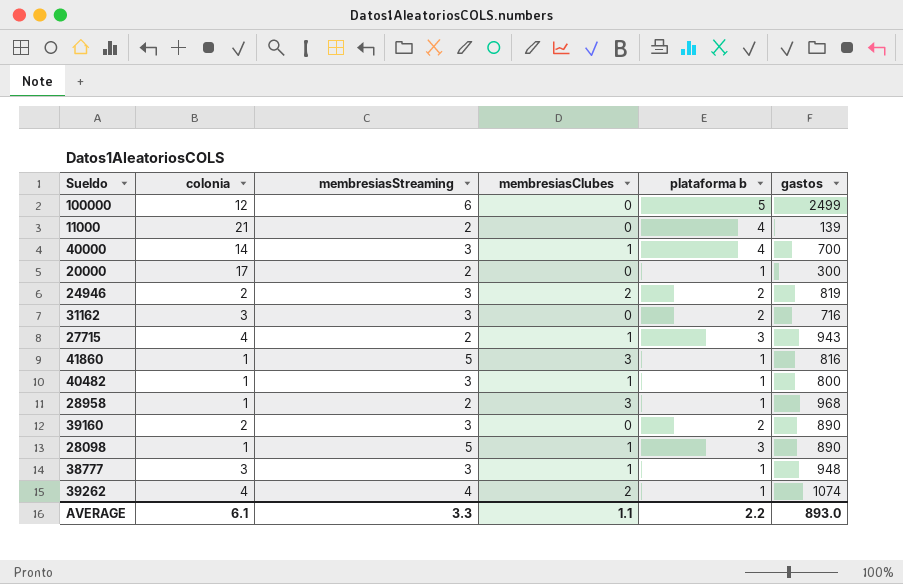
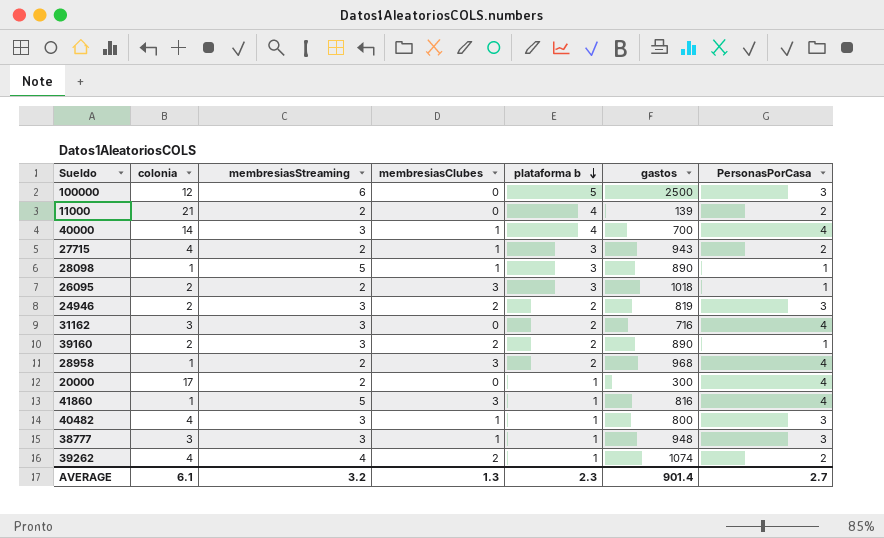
row order: none -> plataforma b descending
column PersonasPorCasa | position: none -> 7
100000 | gastos: 2499 -> 2500
row 26095: none -> 2 | 2 | 3 | 3 | 1018 | 1
39160 | membresiasClubes: 0 -> 2
28958 | plataforma b: 1 -> 2
40482 | colonia: 1 -> 4
AVERAGE | membresiasStreaming: 3.3 -> 3.2
AVERAGE | membresiasClubes: 1.1 -> 1.3
AVERAGE | plataforma b: 2.2 -> 2.3
AVERAGE | gastos: 893.0 -> 901.4

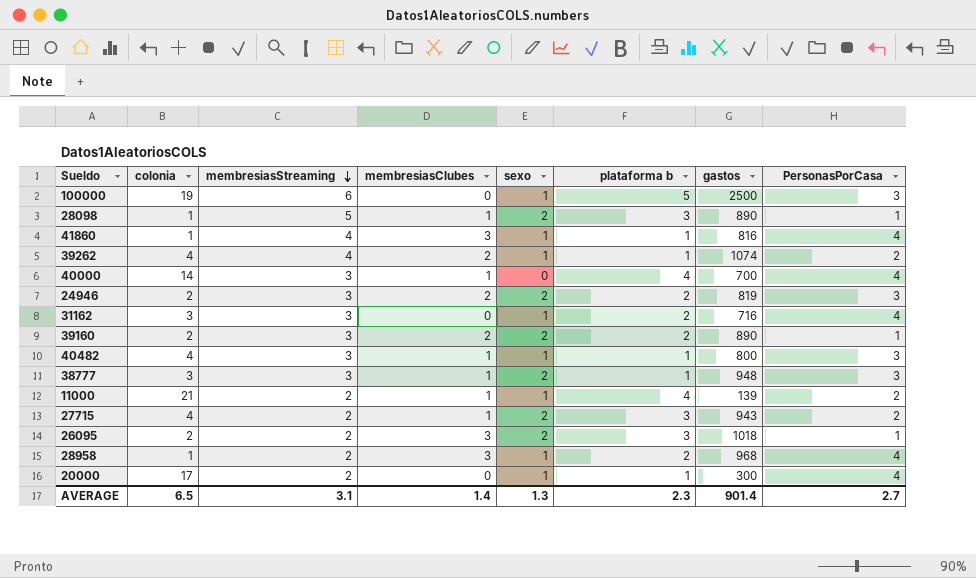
row order: plataforma b descending -> membresiasStreaming descending
column sexo | position: none -> 5
100000 | colonia: 12 -> 19
41860 | membresiasStreaming: 5 -> 4
11000 | membresiasClubes: 0 -> 1
AVERAGE | colonia: 6.1 -> 6.5
AVERAGE | membresiasStreaming: 3.2 -> 3.1
AVERAGE | membresiasClubes: 1.3 -> 1.4

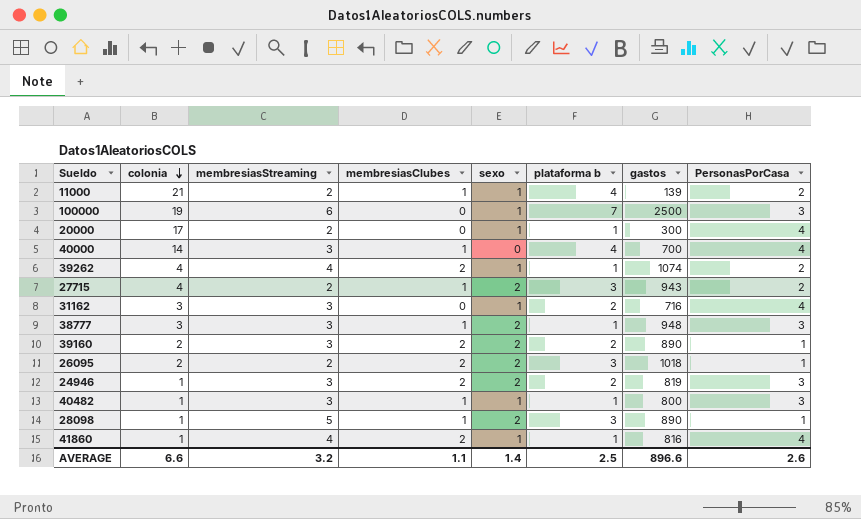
row order: membresiasStreaming descending -> colonia descending
row 28958: 1 | 2 | 3 | 1 | 2 | 968 | 4 -> none
100000 | plataforma b: 5 -> 7
26095 | membresiasClubes: 3 -> 2
24946 | colonia: 2 -> 1
40482 | colonia: 4 -> 1
41860 | membresiasClubes: 3 -> 2
AVERAGE | colonia: 6.5 -> 6.6
AVERAGE | membresiasStreaming: 3.1 -> 3.2
AVERAGE | membresiasClubes: 1.4 -> 1.1
AVERAGE | sexo: 1.3 -> 1.4
AVERAGE | plataforma b: 2.3 -> 2.5
AVERAGE | gastos: 901.4 -> 896.6
AVERAGE | PersonasPorCasa: 2.7 -> 2.6

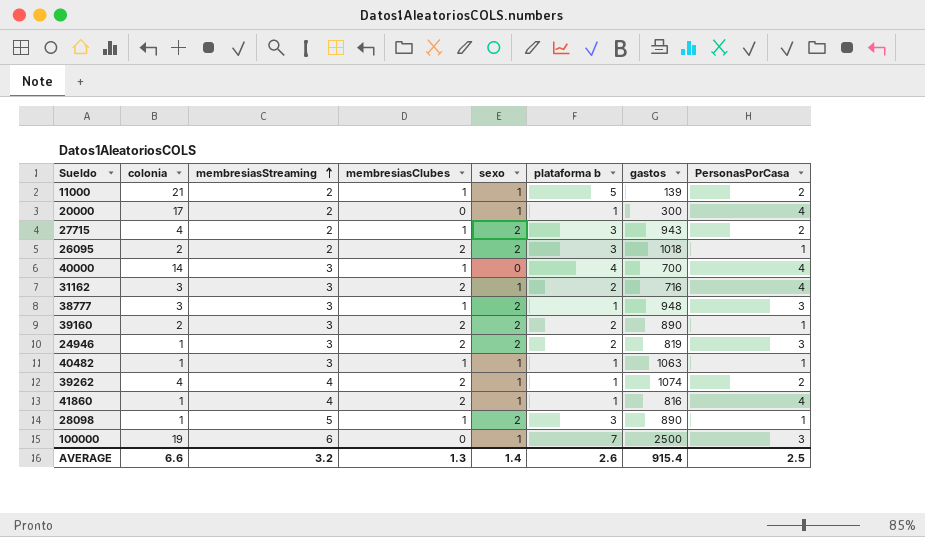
row order: colonia descending -> membresiasStreaming ascending
11000 | plataforma b: 4 -> 5
31162 | membresiasClubes: 0 -> 2
40482 | gastos: 800 -> 1063
40482 | PersonasPorCasa: 3 -> 1
AVERAGE | membresiasClubes: 1.1 -> 1.3
AVERAGE | plataforma b: 2.5 -> 2.6
AVERAGE | gastos: 896.6 -> 915.4
AVERAGE | PersonasPorCasa: 2.6 -> 2.5

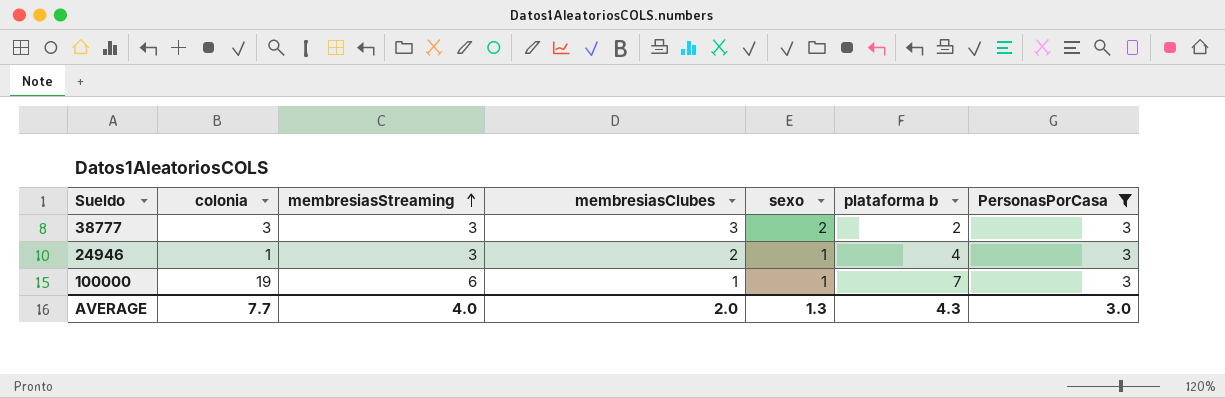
filter: none -> PersonasPorCasa = 3
column gastos | position: 7 -> none
38777 | membresiasClubes: 1 -> 3
38777 | plataforma b: 1 -> 2
24946 | sexo: 2 -> 1
24946 | plataforma b: 2 -> 4
100000 | membresiasClubes: 0 -> 1
AVERAGE | colonia: 6.6 -> 7.7
AVERAGE | membresiasStreaming: 3.2 -> 4.0
AVERAGE | membresiasClubes: 1.3 -> 2.0
AVERAGE | sexo: 1.4 -> 1.3
AVERAGE | plataforma b: 2.6 -> 4.3
AVERAGE | PersonasPorCasa: 2.5 -> 3.0

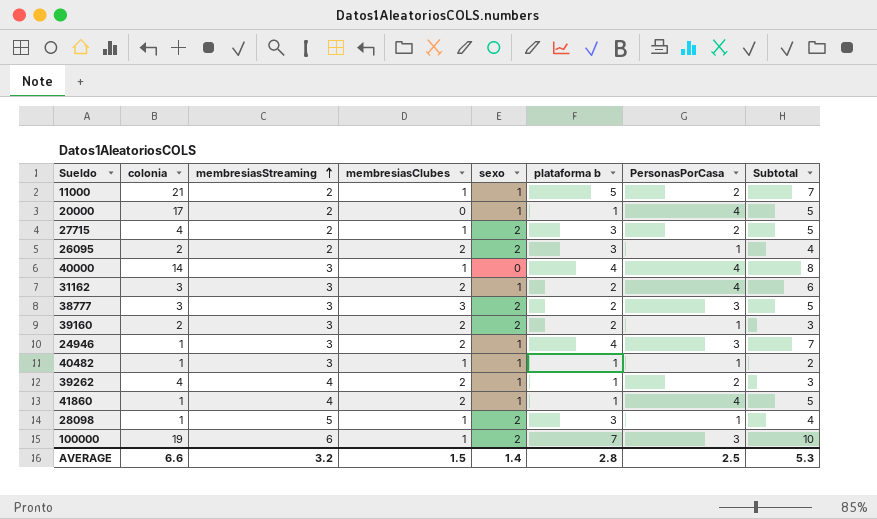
filter: PersonasPorCasa = 3 -> none
column Subtotal | formula: none -> [plataforma b] + [PersonasPorCasa]
100000 | sexo: 1 -> 2
AVERAGE | colonia: 7.7 -> 6.6
AVERAGE | membresiasStreaming: 4.0 -> 3.2
AVERAGE | membresiasClubes: 2.0 -> 1.5
AVERAGE | sexo: 1.3 -> 1.4
AVERAGE | plataforma b: 4.3 -> 2.8
AVERAGE | PersonasPorCasa: 3.0 -> 2.5

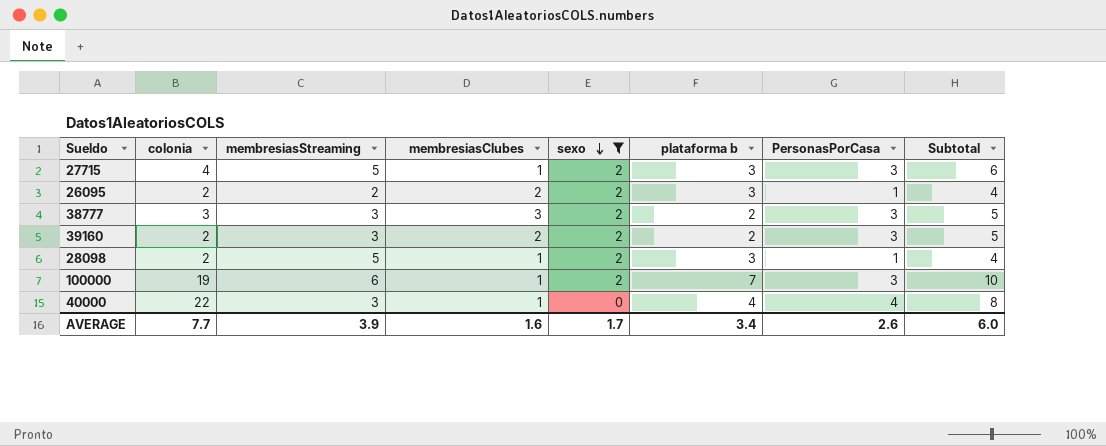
filter: none -> sexo != 1
row order: membresiasStreaming ascending -> sexo descending
27715 | membresiasStreaming: 2 -> 5
27715 | PersonasPorCasa: 2 -> 3
27715 | Subtotal: 5 -> 6
39160 | PersonasPorCasa: 1 -> 3
39160 | Subtotal: 3 -> 5
28098 | colonia: 1 -> 2
40000 | colonia: 14 -> 22
AVERAGE | colonia: 6.6 -> 7.7
AVERAGE | membresiasStreaming: 3.2 -> 3.9
AVERAGE | membresiasClubes: 1.5 -> 1.6
AVERAGE | sexo: 1.4 -> 1.7
AVERAGE | plataforma b: 2.8 -> 3.4
AVERAGE | PersonasPorCasa: 2.5 -> 2.6
AVERAGE | Subtotal: 5.3 -> 6.0

